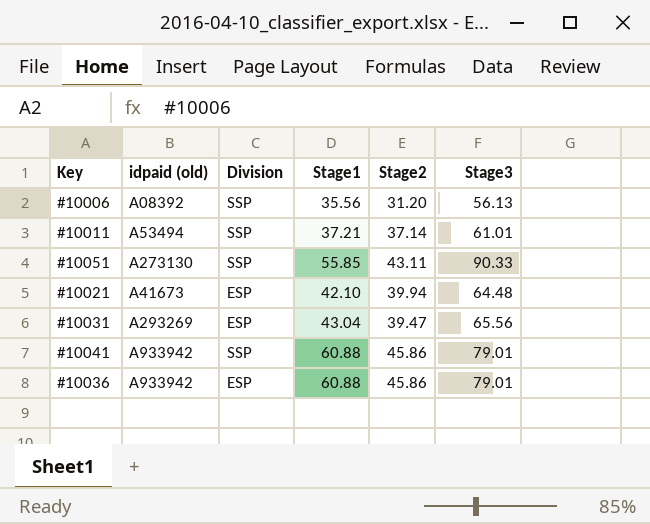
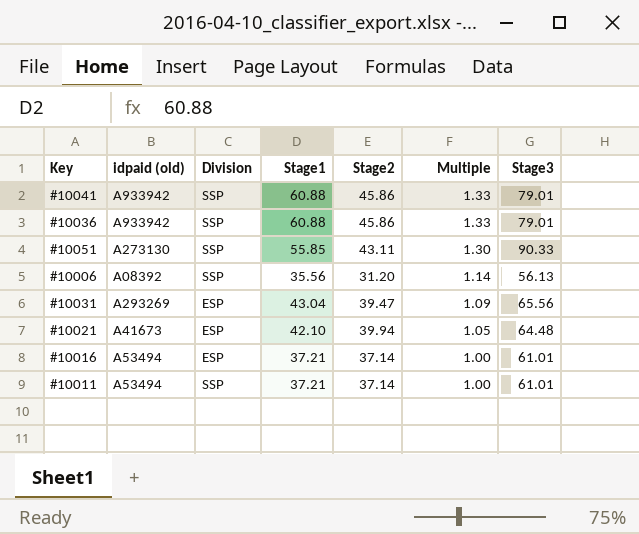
row order: none -> Multiple descending
column Multiple | formula: none -> [Stage1] / [Stage2]
#10036 | Division: ESP -> SSP
row #10016: none -> A53494 | ESP | 37.21 | 37.14 | 1.00 | 61.01

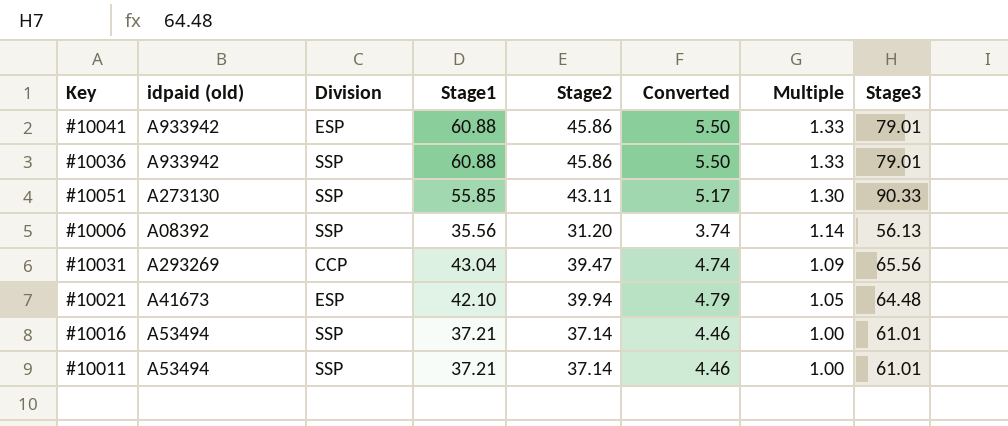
column Converted | formula: none -> [Stage2] * 0.12
#10041 | Division: SSP -> ESP
#10031 | Division: ESP -> CCP
#10016 | Division: ESP -> SSP

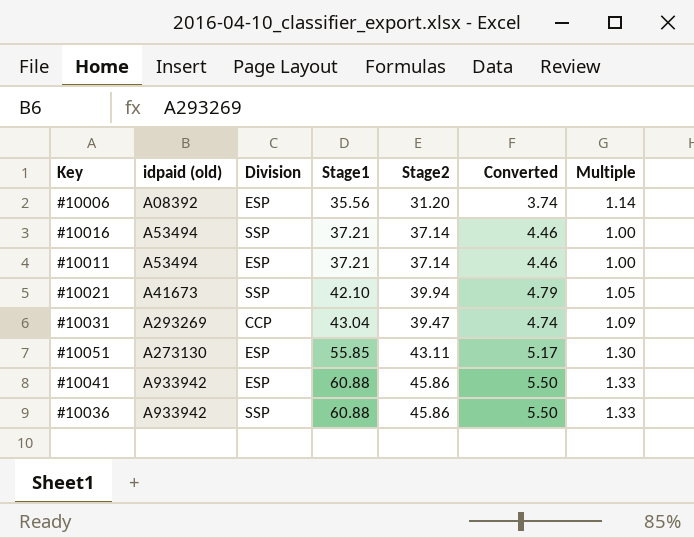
row order: Multiple descending -> Stage1 ascending
column Stage3 | position: 8 -> none
#10006 | Division: SSP -> ESP
#10011 | Division: SSP -> ESP
#10021 | Division: ESP -> SSP
#10051 | Division: SSP -> ESP

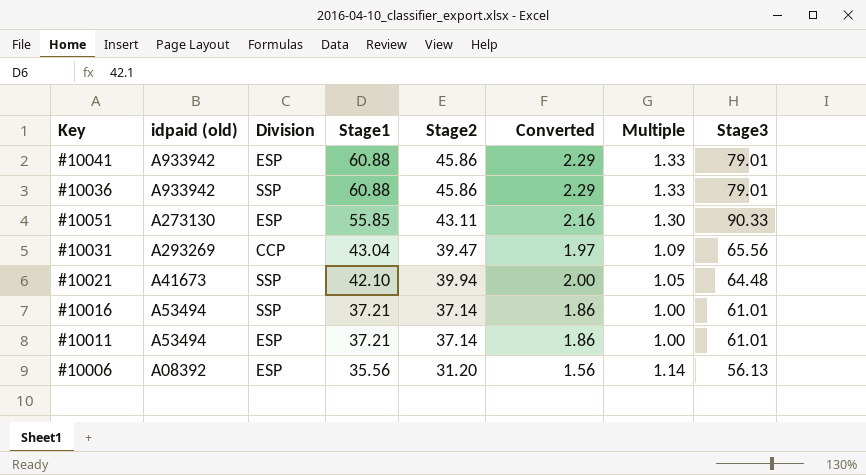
row order: Stage1 ascending -> Stage1 descending
column Converted | formula: [Stage2] * 0.12 -> [Stage2] * 0.05
column Stage3 | position: none -> 8

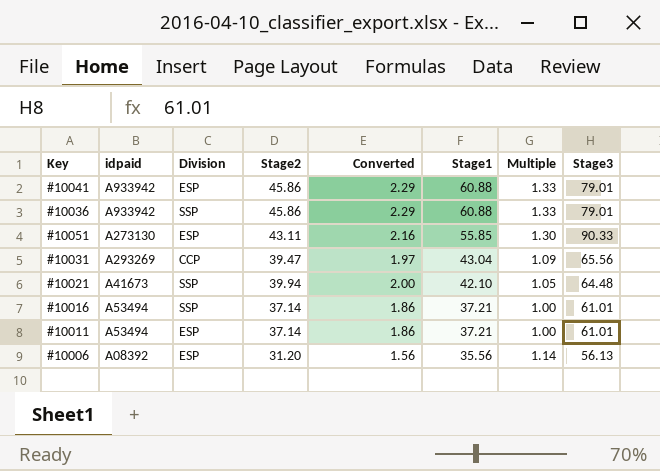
column name: idpaid (old) -> idpaid
column Stage1 | position: 4 -> 6

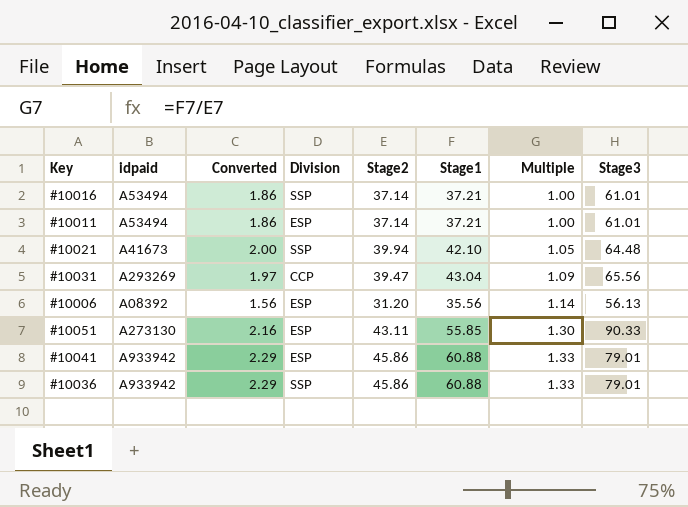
row order: Stage1 descending -> Multiple ascending
column Converted | position: 5 -> 3

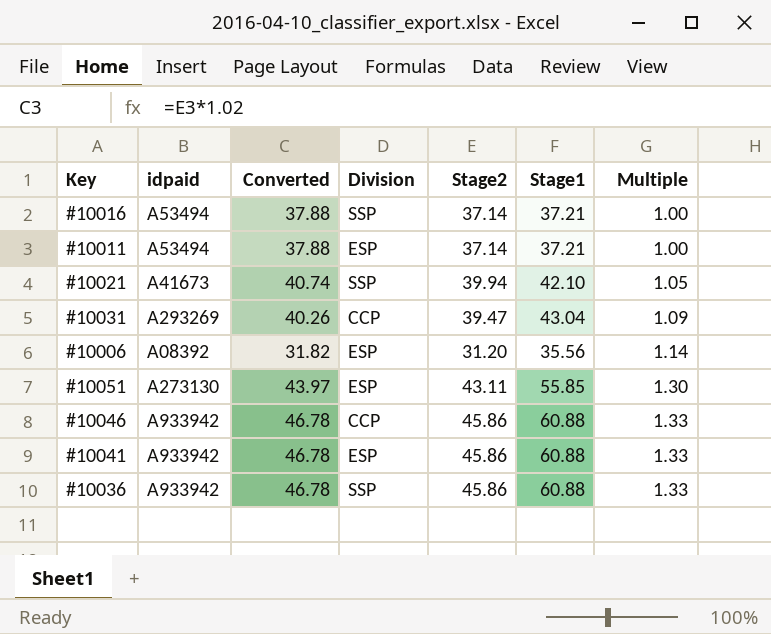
column Stage3 | position: 8 -> none
column Converted | formula: [Stage2] * 0.05 -> [Stage2] * 1.02
row #10046: none -> A933942 | 46.78 | CCP | 45.86 | 60.88 | 1.33

